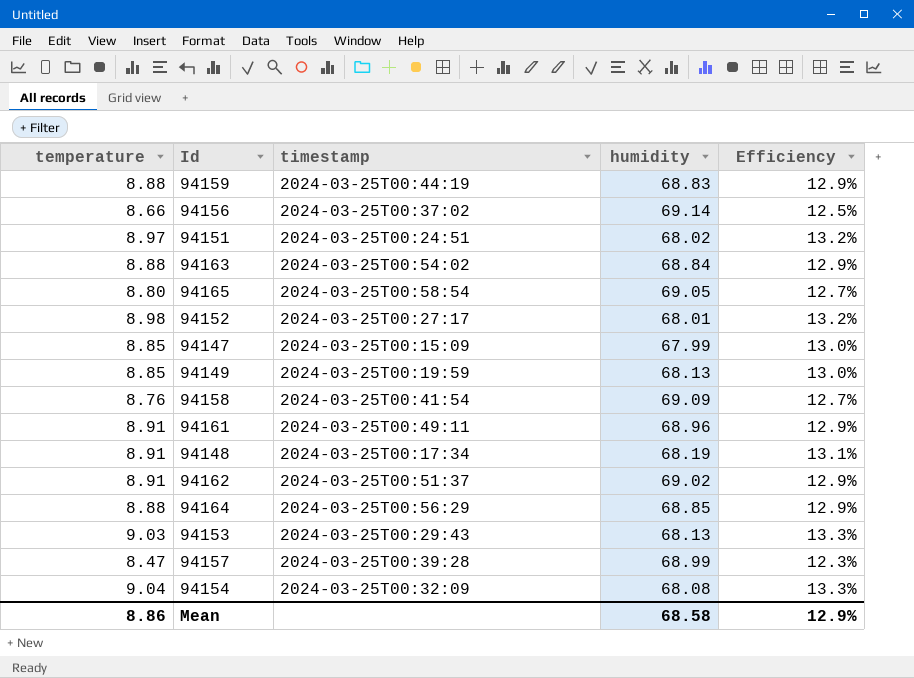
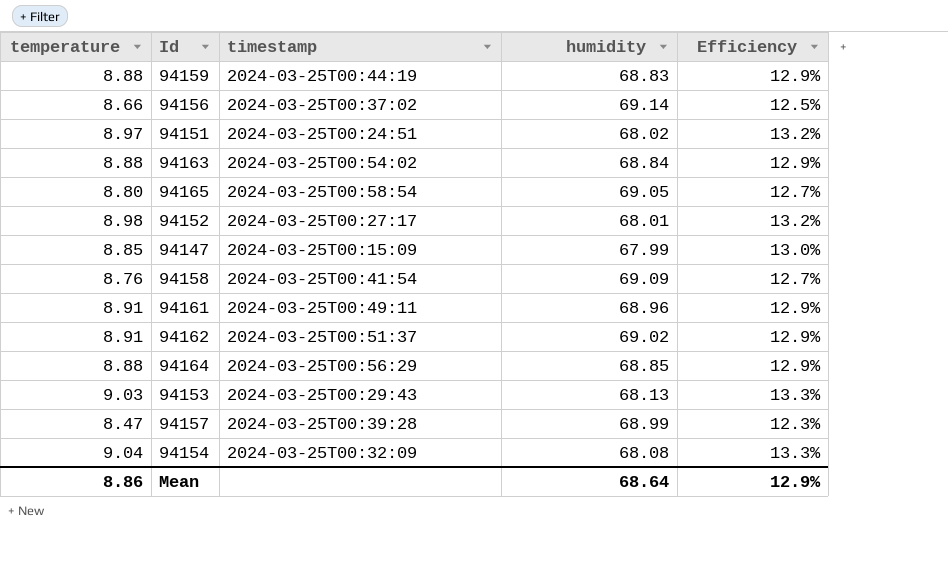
row 94149: 8.85 | 2024-03-25T00:19:59 | 68.13 | 13.0% -> none
row 94148: 8.91 | 2024-03-25T00:17:34 | 68.19 | 13.1% -> none
Mean | humidity: 68.58 -> 68.64

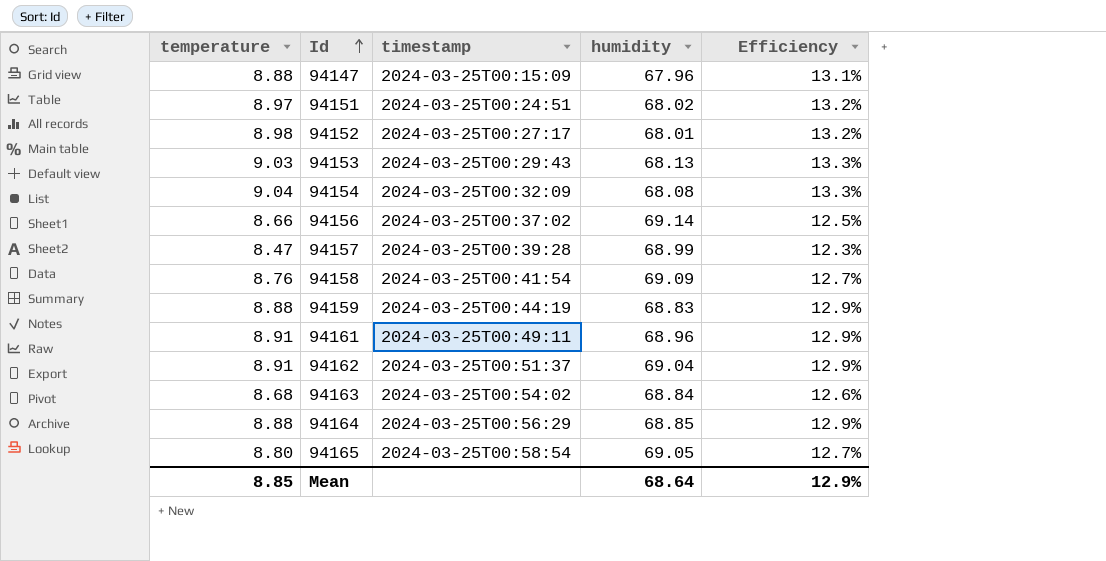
row order: none -> Id ascending
94147 | temperature: 8.85 -> 8.88
94147 | humidity: 67.99 -> 67.96
94147 | Efficiency: 13.0% -> 13.1%
94162 | humidity: 69.02 -> 69.04
94163 | temperature: 8.88 -> 8.68
94163 | Efficiency: 12.9% -> 12.6%
Mean | temperature: 8.86 -> 8.85

